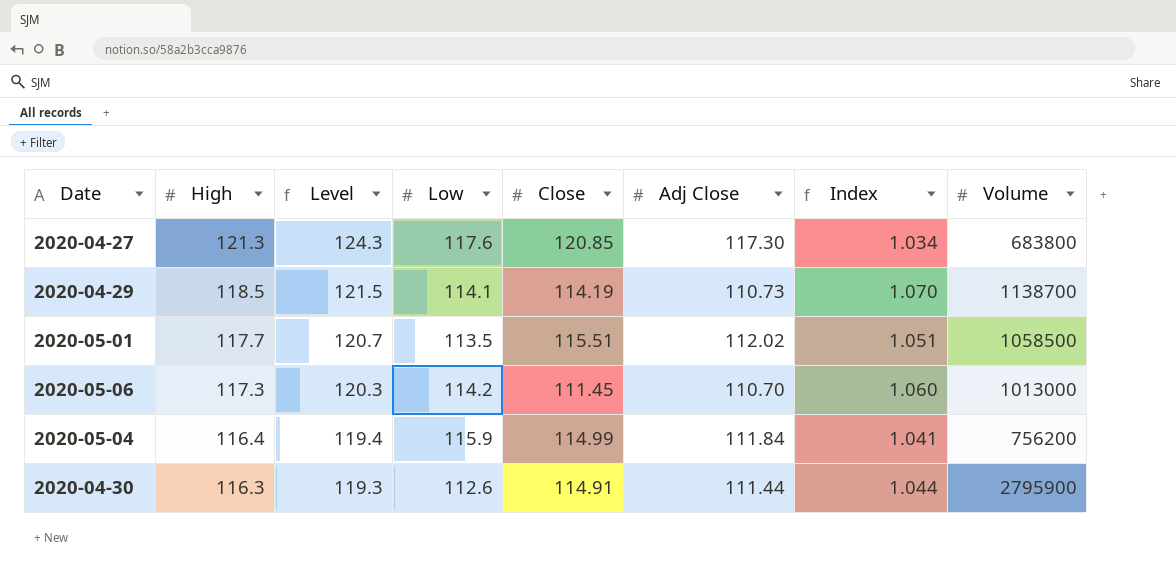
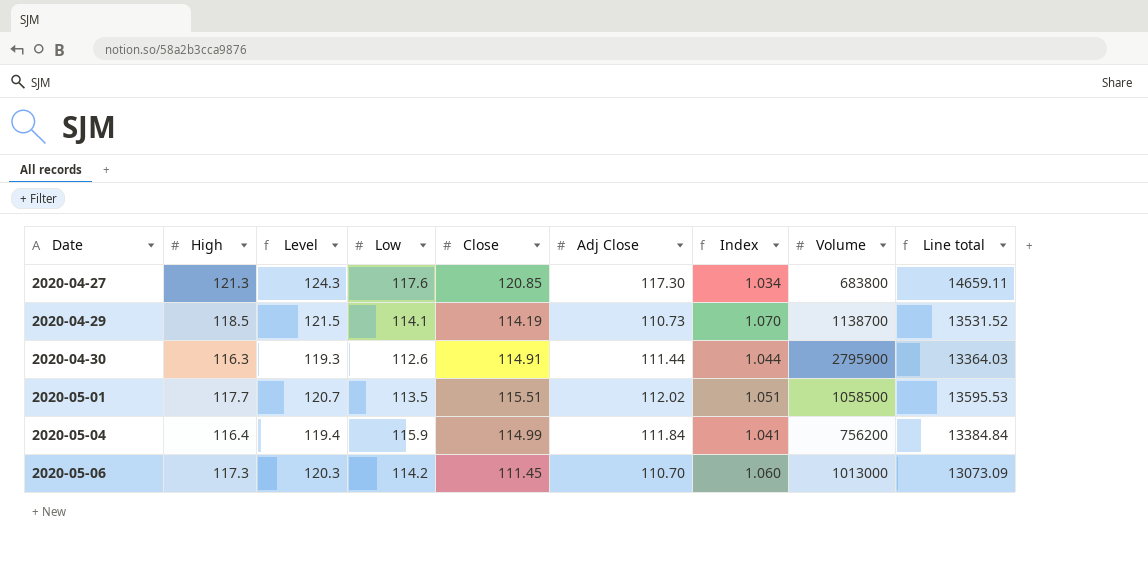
row order: High descending -> Date ascending
column Line total | formula: none -> [High] * [Close]

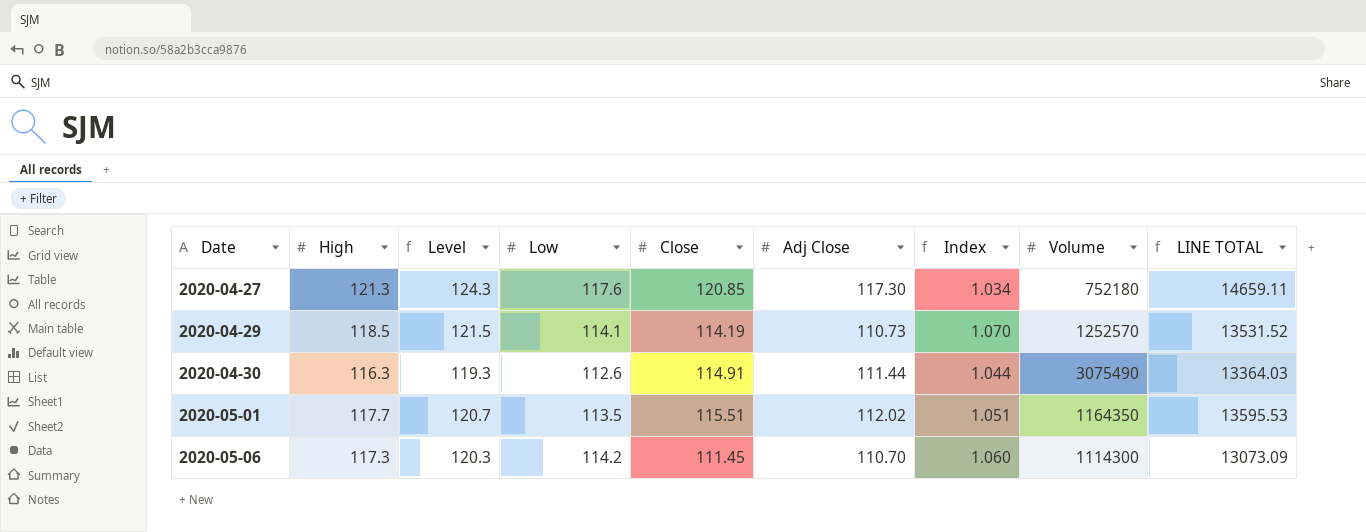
column name: Line total -> LINE TOTAL
row 2020-05-04: 116.4 | 119.4 | 115.9 | 114.99 | 111.84 | 1.041 | 756200 | 13384.84 -> none
2020-04-27 | Volume: 683800 -> 752180
2020-04-29 | Volume: 1138700 -> 1252570
2020-04-30 | Volume: 2795900 -> 3075490
2020-05-01 | Volume: 1058500 -> 1164350
2020-05-06 | Volume: 1013000 -> 1114300

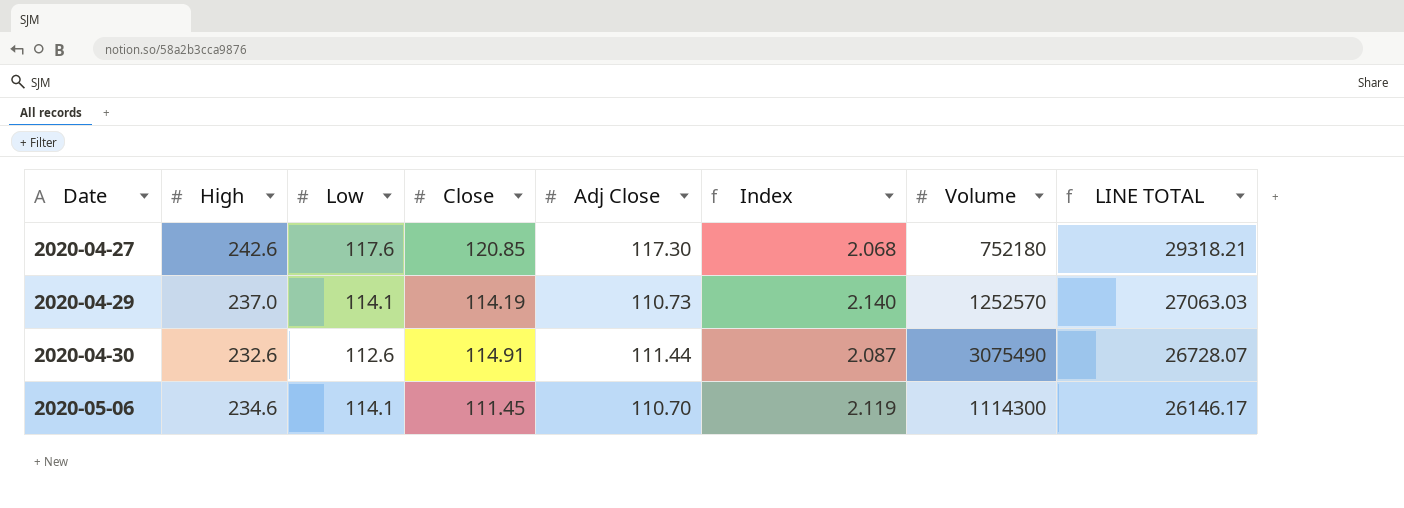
column Level | formula: [High] + 3 -> none
row 2020-05-01: 117.7 | 120.7 | 113.5 | 115.51 | 112.02 | 1.051 | 1164350 | 13595.53 -> none
2020-04-27 | High: 121.3 -> 242.6
2020-04-27 | Index: 1.034 -> 2.068
2020-04-27 | LINE TOTAL: 14659.11 -> 29318.21
2020-04-29 | High: 118.5 -> 237.0
2020-04-29 | Index: 1.070 -> 2.140
2020-04-29 | LINE TOTAL: 13531.52 -> 27063.03
2020-04-30 | High: 116.3 -> 232.6
2020-04-30 | Index: 1.044 -> 2.087
2020-04-30 | LINE TOTAL: 13364.03 -> 26728.07
2020-05-06 | High: 117.3 -> 234.6
2020-05-06 | Low: 114.2 -> 114.1
2020-05-06 | Index: 1.060 -> 2.119
2020-05-06 | LINE TOTAL: 13073.09 -> 26146.17

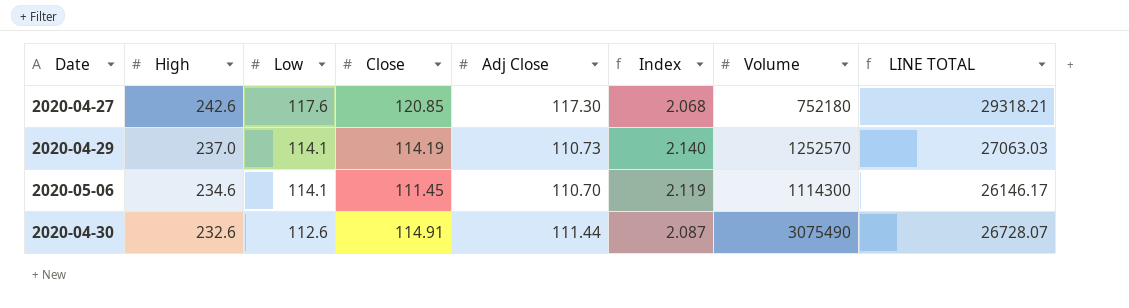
row order: Date ascending -> High descending

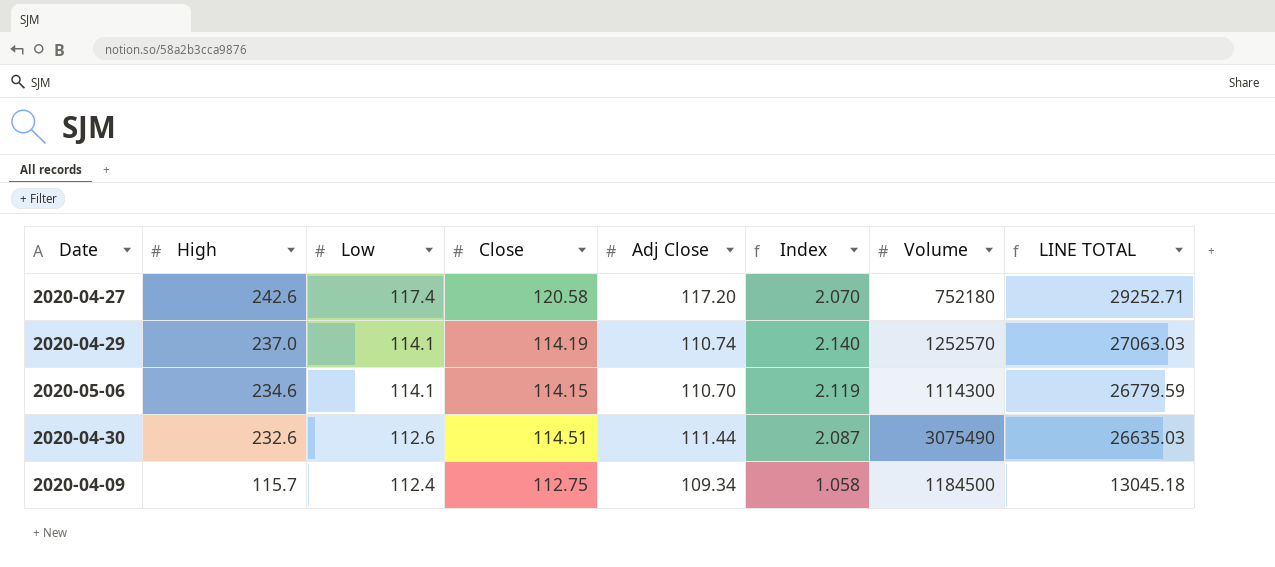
2020-04-27 | Low: 117.6 -> 117.4
2020-04-27 | Close: 120.85 -> 120.58
2020-04-27 | Adj Close: 117.30 -> 117.20
2020-04-27 | Index: 2.068 -> 2.070
2020-04-27 | LINE TOTAL: 29318.21 -> 29252.71
2020-04-29 | Adj Close: 110.73 -> 110.74
2020-05-06 | Close: 111.45 -> 114.15
2020-05-06 | LINE TOTAL: 26146.17 -> 26779.59
2020-04-30 | Close: 114.91 -> 114.51
2020-04-30 | LINE TOTAL: 26728.07 -> 26635.03
row 2020-04-09: none -> 115.7 | 112.4 | 112.75 | 109.34 | 1.058 | 1184500 | 13045.18

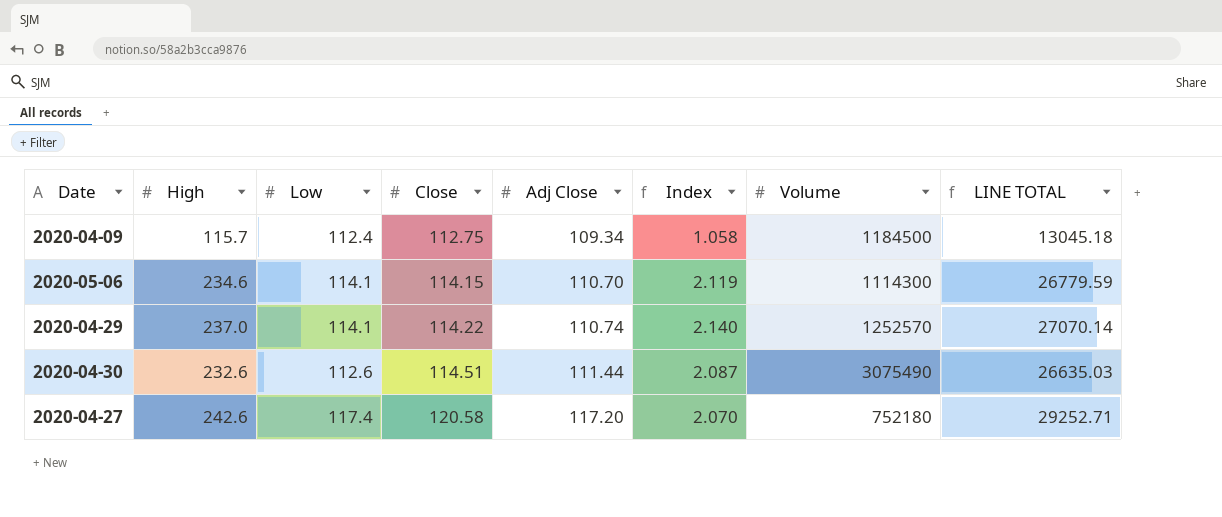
row order: High descending -> Close ascending
2020-04-29 | Close: 114.19 -> 114.22
2020-04-29 | LINE TOTAL: 27063.03 -> 27070.14

